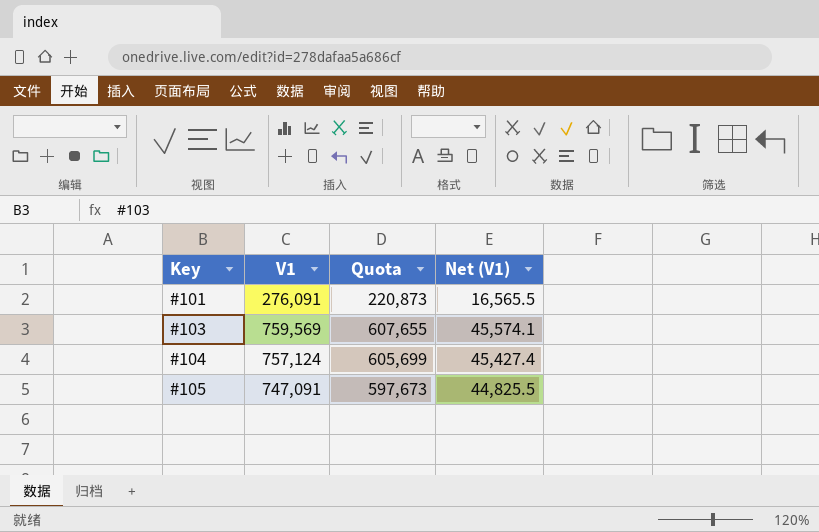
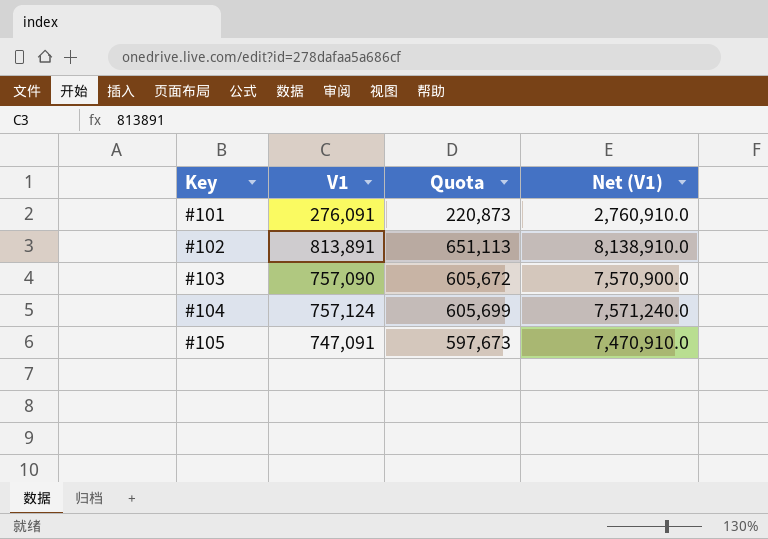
column Net (V1) | formula: [V1] * 0.06 -> [V1] * 10
row #102: none -> 813,891 | 651,113 | 8,138,910.0
#103 | V1: 759,569 -> 757,090
#103 | Quota: 607,655 -> 605,672

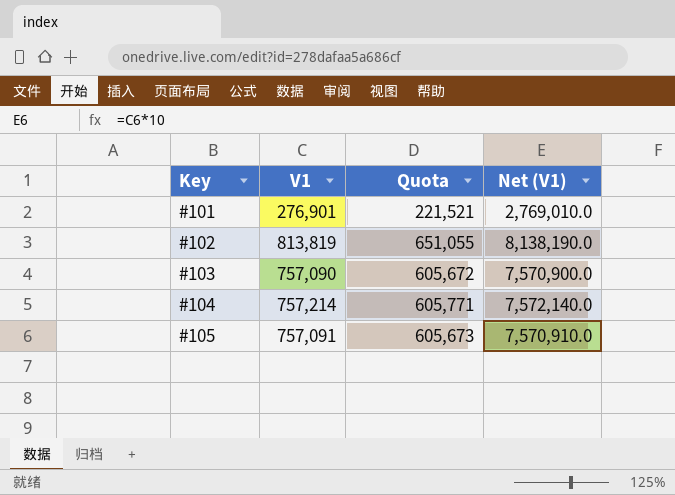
#101 | V1: 276,091 -> 276,901
#101 | Quota: 220,873 -> 221,521
#101 | Net (V1): 2,760,910.0 -> 2,769,010.0
#102 | V1: 813,891 -> 813,819
#102 | Quota: 651,113 -> 651,055
#102 | Net (V1): 8,138,910.0 -> 8,138,190.0
#104 | V1: 757,124 -> 757,214
#104 | Quota: 605,699 -> 605,771
#104 | Net (V1): 7,571,240.0 -> 7,572,140.0
#105 | V1: 747,091 -> 757,091
#105 | Quota: 597,673 -> 605,673
#105 | Net (V1): 7,470,910.0 -> 7,570,910.0

